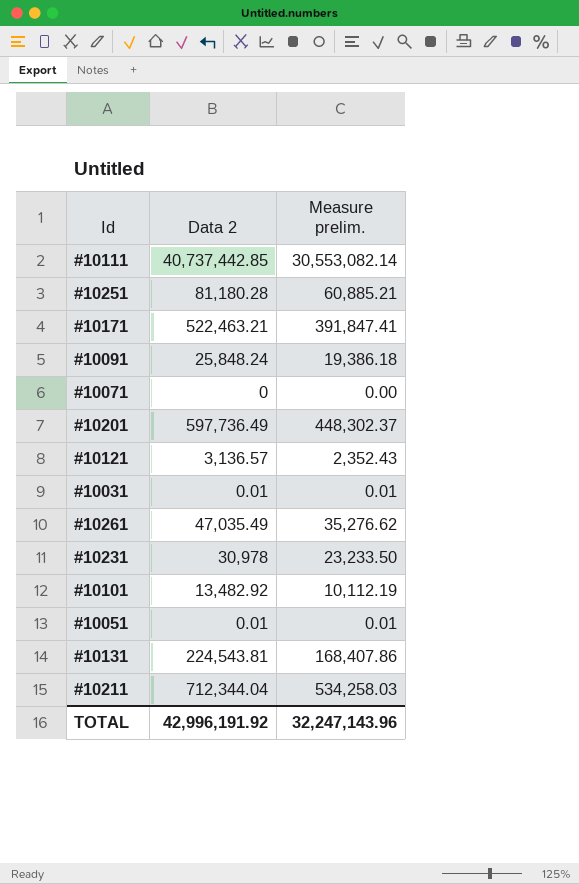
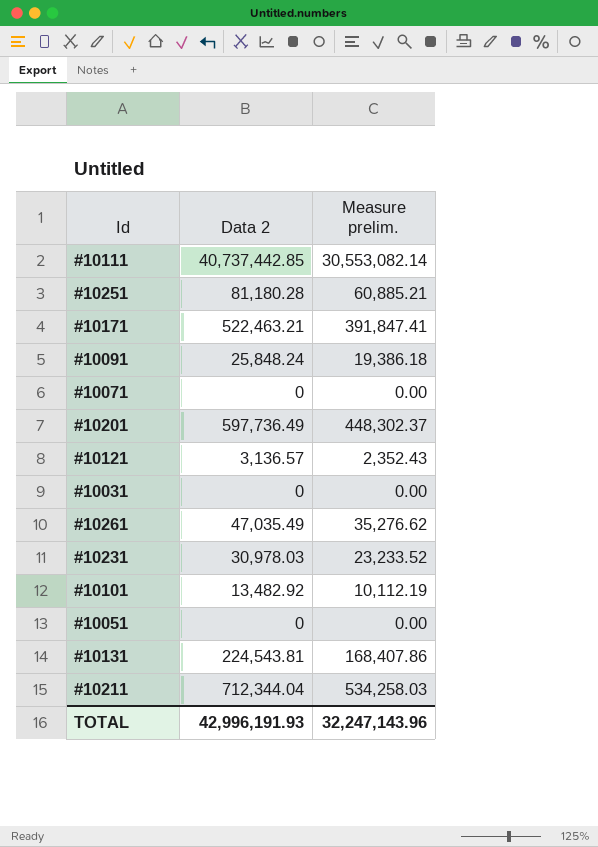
#10031 | Data 2: 0.01 -> 0
#10031 | Measure prelim.: 0.01 -> 0.00
#10231 | Data 2: 30,978 -> 30,978.03
#10231 | Measure prelim.: 23,233.50 -> 23,233.52
#10051 | Data 2: 0.01 -> 0
#10051 | Measure prelim.: 0.01 -> 0.00
TOTAL | Data 2: 42,996,191.92 -> 42,996,191.93

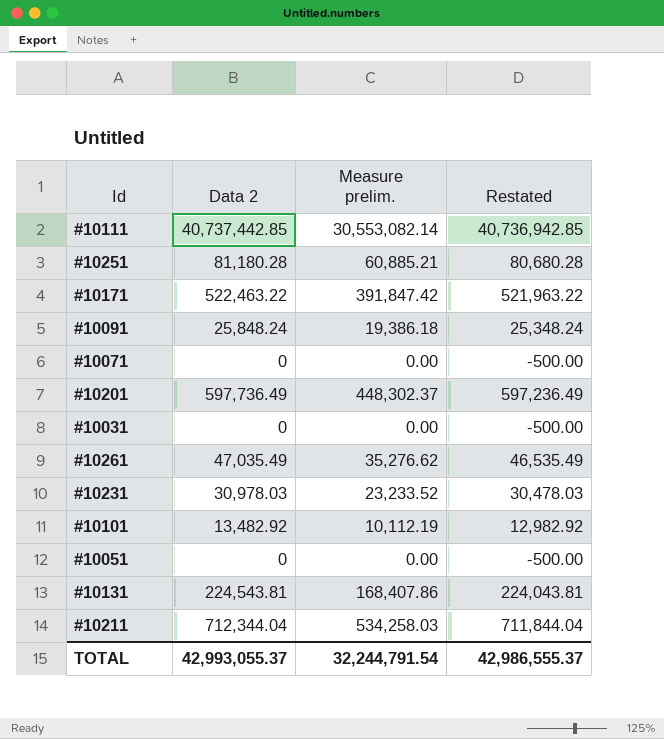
column Restated | formula: none -> [Data 2] - 500
row #10121: 3,136.57 | 2,352.43 -> none
#10171 | Data 2: 522,463.21 -> 522,463.22
#10171 | Measure prelim.: 391,847.41 -> 391,847.42
TOTAL | Data 2: 42,996,191.93 -> 42,993,055.37
TOTAL | Measure prelim.: 32,247,143.96 -> 32,244,791.54

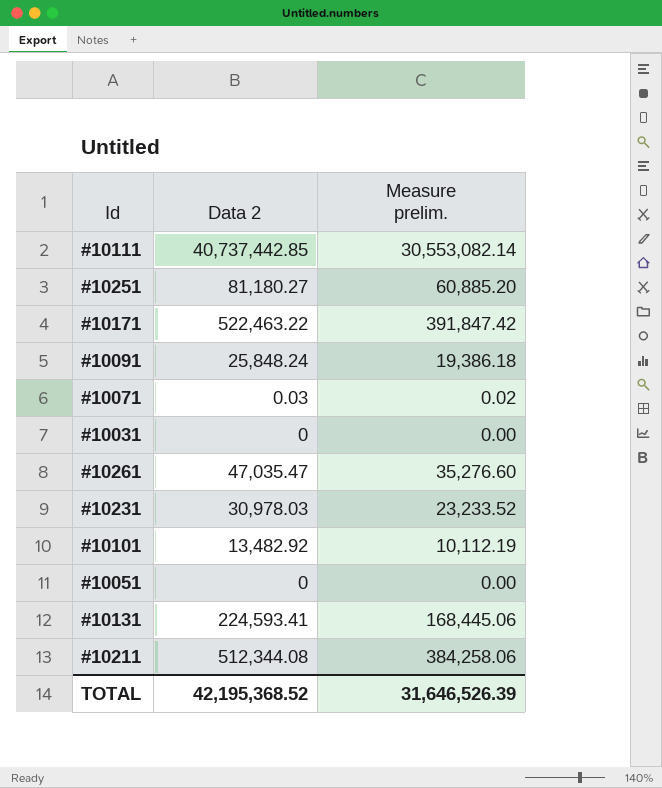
column Restated | formula: [Data 2] - 500 -> none
row #10201: 597,736.49 | 448,302.37 | 597,236.49 -> none
#10251 | Data 2: 81,180.28 -> 81,180.27
#10251 | Measure prelim.: 60,885.21 -> 60,885.20
#10071 | Data 2: 0 -> 0.03
#10071 | Measure prelim.: 0.00 -> 0.02
#10261 | Data 2: 47,035.49 -> 47,035.47
#10261 | Measure prelim.: 35,276.62 -> 35,276.60
#10131 | Data 2: 224,543.81 -> 224,593.41
#10131 | Measure prelim.: 168,407.86 -> 168,445.06
#10211 | Data 2: 712,344.04 -> 512,344.08
#10211 | Measure prelim.: 534,258.03 -> 384,258.06
TOTAL | Data 2: 42,993,055.37 -> 42,195,368.52
TOTAL | Measure prelim.: 32,244,791.54 -> 31,646,526.39

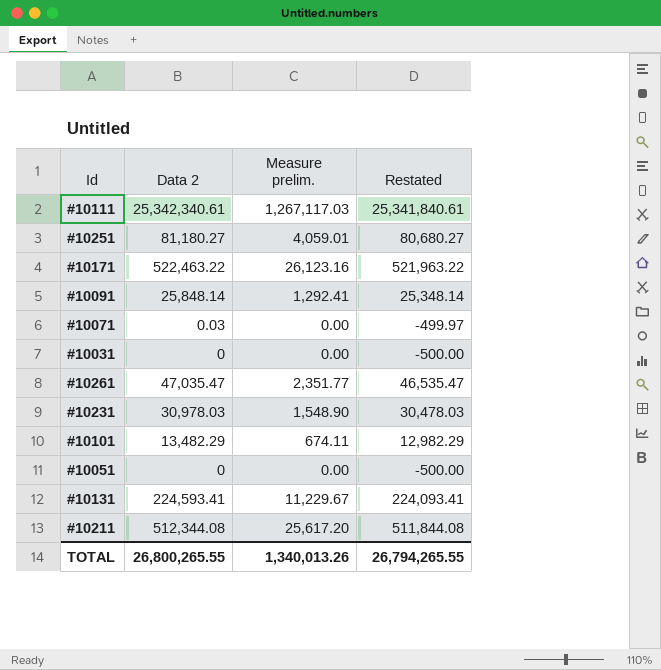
column Measure prelim. | formula: [Data 2] * 0.75 -> [Data 2] * 0.05
column Restated | formula: none -> [Data 2] - 500
#10111 | Data 2: 40,737,442.85 -> 25,342,340.61
#10091 | Data 2: 25,848.24 -> 25,848.14
#10101 | Data 2: 13,482.92 -> 13,482.29
TOTAL | Data 2: 42,195,368.52 -> 26,800,265.55
TOTAL | Measure prelim.: 31,646,526.39 -> 1,340,013.26

